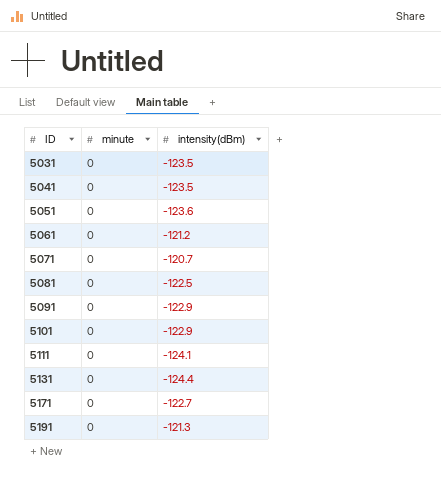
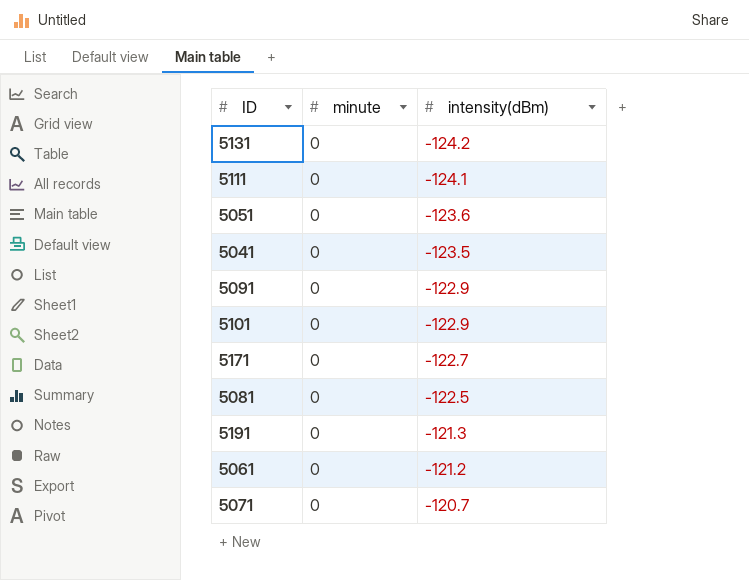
row order: ID ascending -> intensity(dBm) ascending
row 5031: 0 | -123.5 -> none
5131 | intensity(dBm): -124.4 -> -124.2

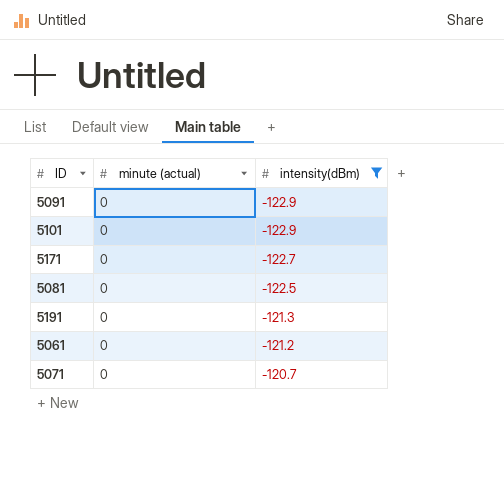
filter: none -> intensity(dBm) >= -122.9
column name: minute -> minute (actual)

